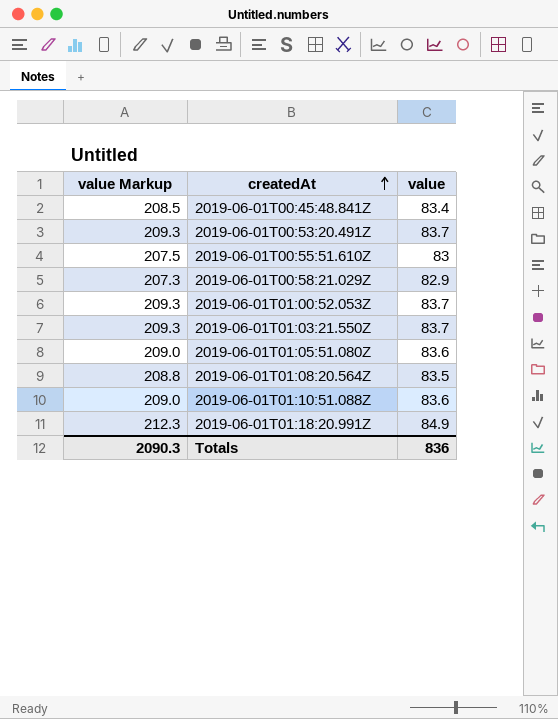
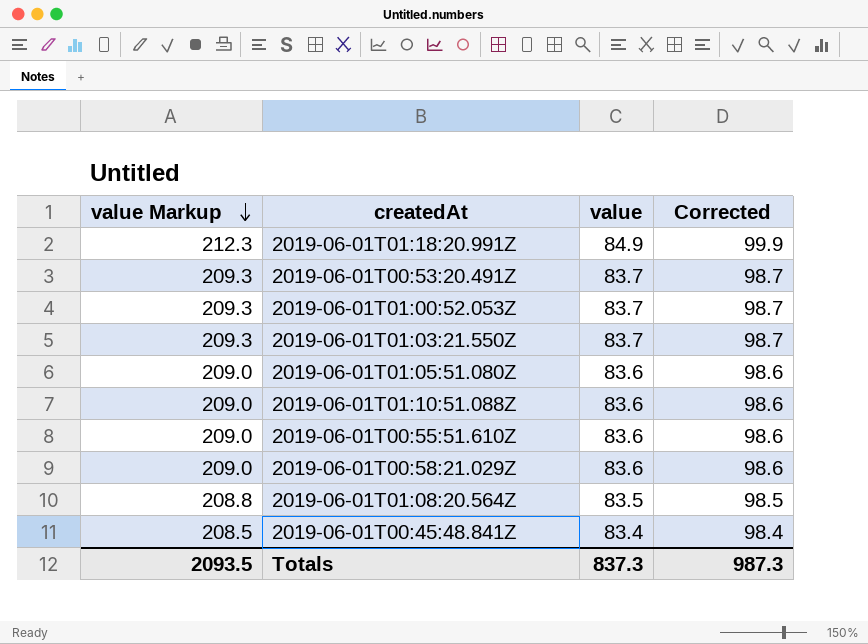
row order: createdAt ascending -> value Markup descending
column Corrected | formula: none -> [value] + 15
2019-06-01T00:55:51.610Z | value Markup: 207.5 -> 209.0
2019-06-01T00:55:51.610Z | value: 83 -> 83.6
2019-06-01T00:58:21.029Z | value Markup: 207.3 -> 209.0
2019-06-01T00:58:21.029Z | value: 82.9 -> 83.6
Totals | value Markup: 2090.3 -> 2093.5
Totals | value: 836 -> 837.3

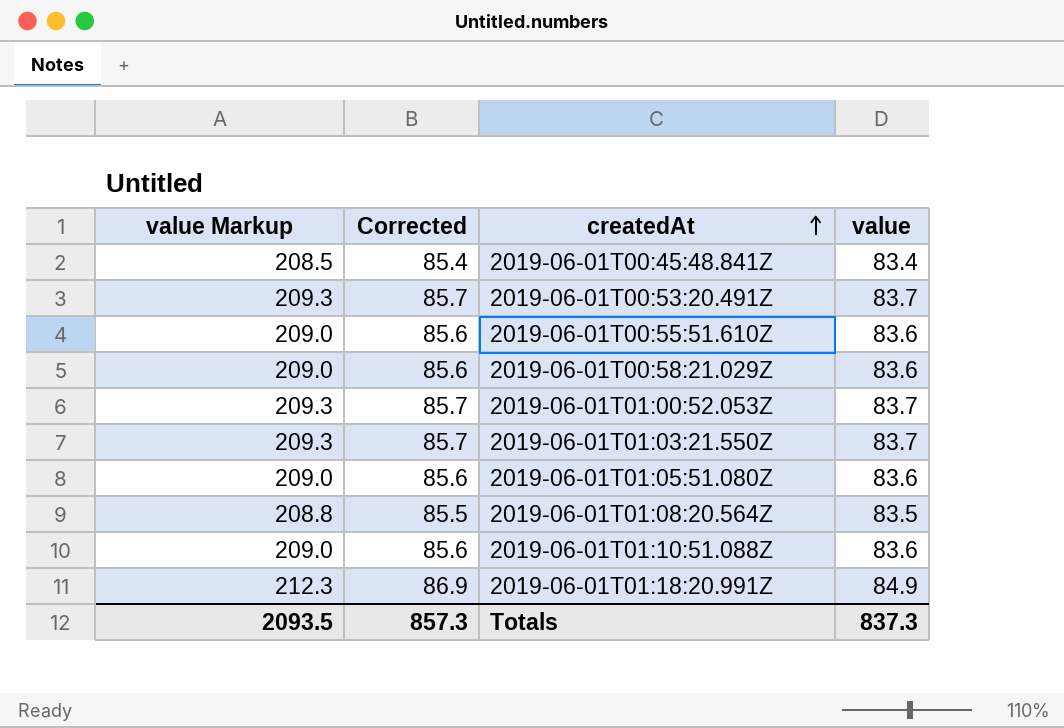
row order: value Markup descending -> createdAt ascending
column Corrected | formula: [value] + 15 -> [value] + 2
column Corrected | position: 4 -> 2
Totals | Corrected: 987.3 -> 857.3

